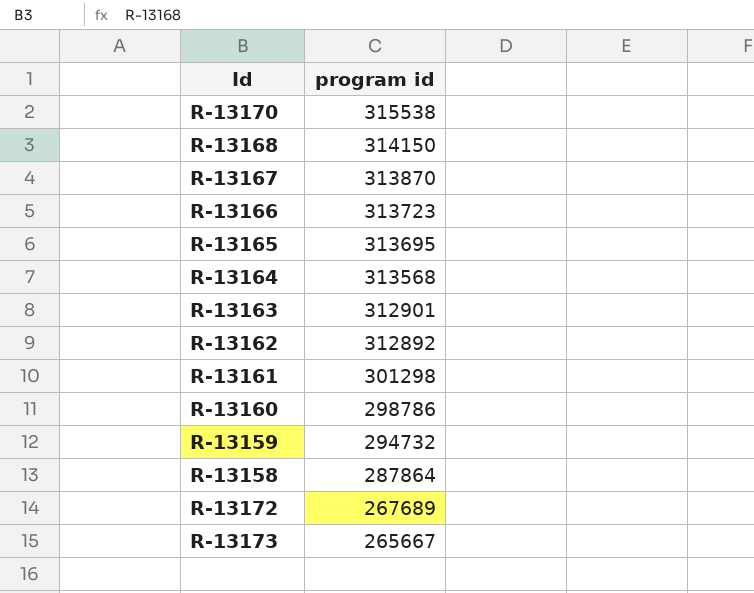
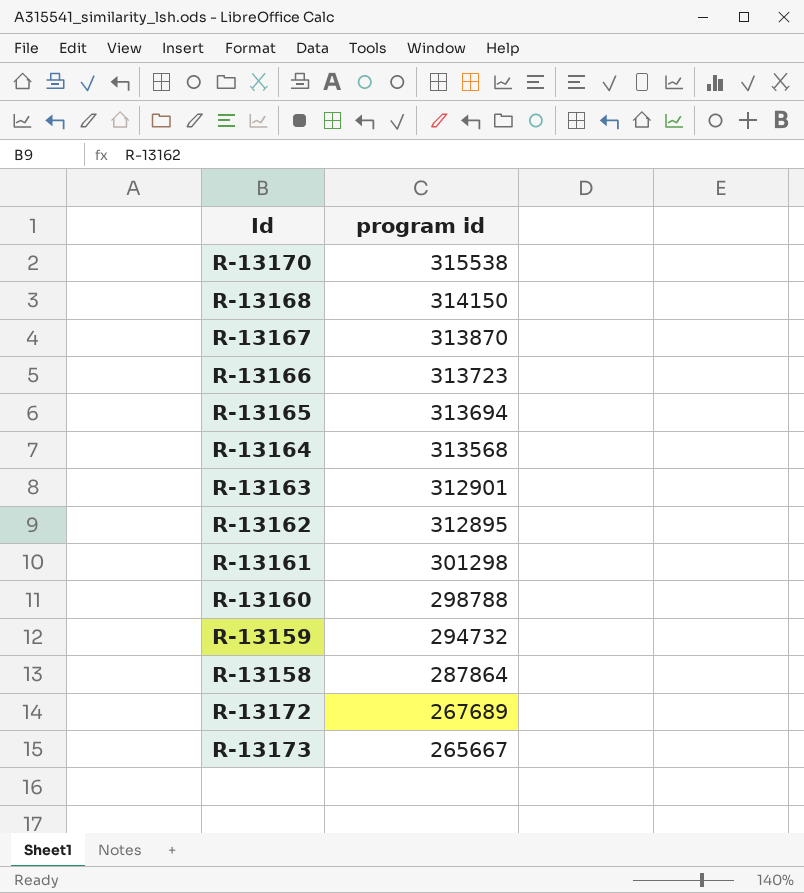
R-13165 | program id: 313695 -> 313694
R-13162 | program id: 312892 -> 312895
R-13160 | program id: 298786 -> 298788

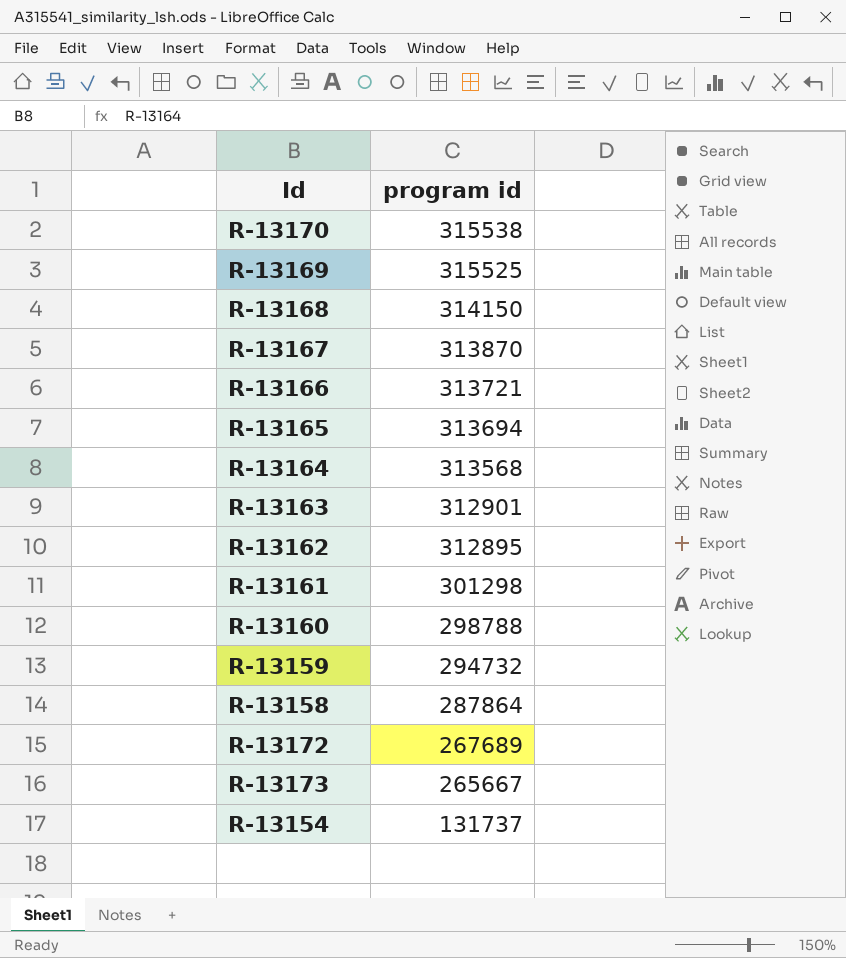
row R-13169: none -> 315525
R-13166 | program id: 313723 -> 313721
row R-13154: none -> 131737

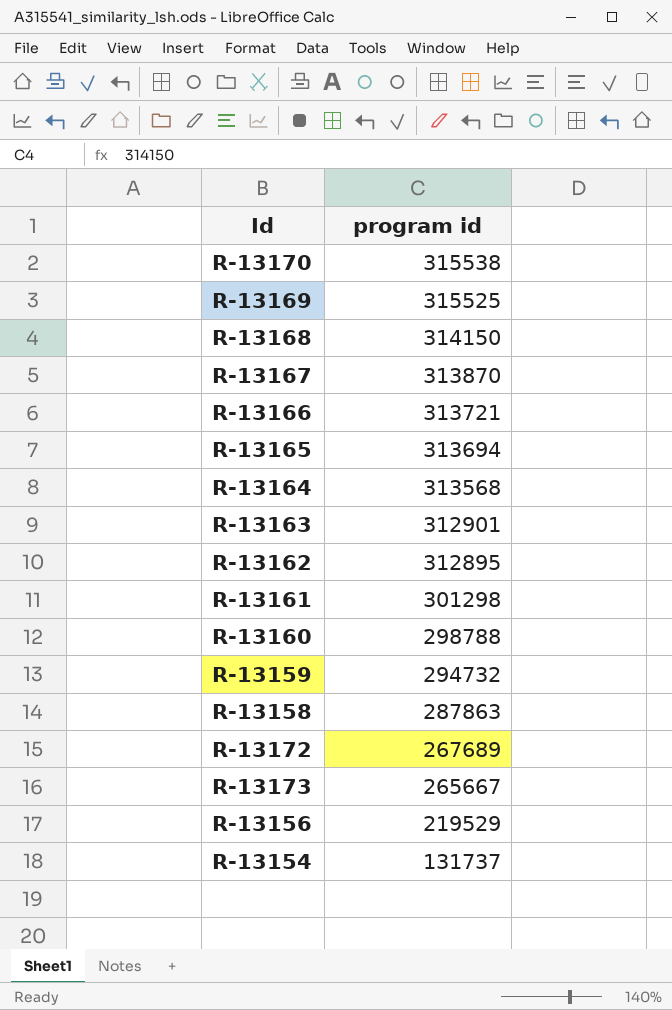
R-13158 | program id: 287864 -> 287863
row R-13156: none -> 219529

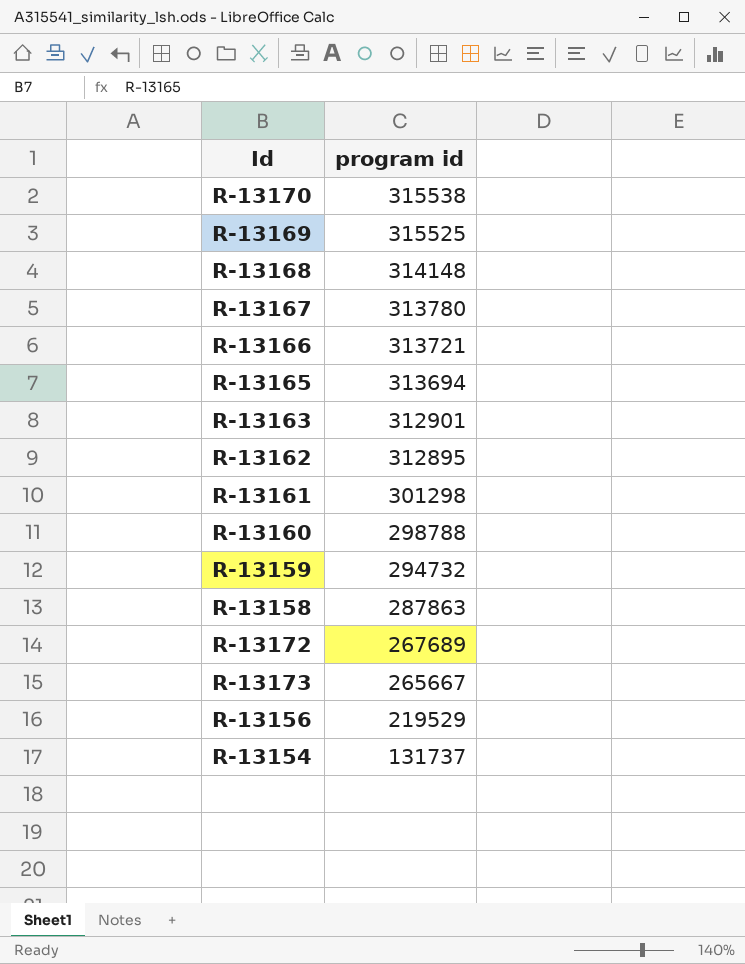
row R-13164: 313568 -> none
R-13168 | program id: 314150 -> 314148
R-13167 | program id: 313870 -> 313780

